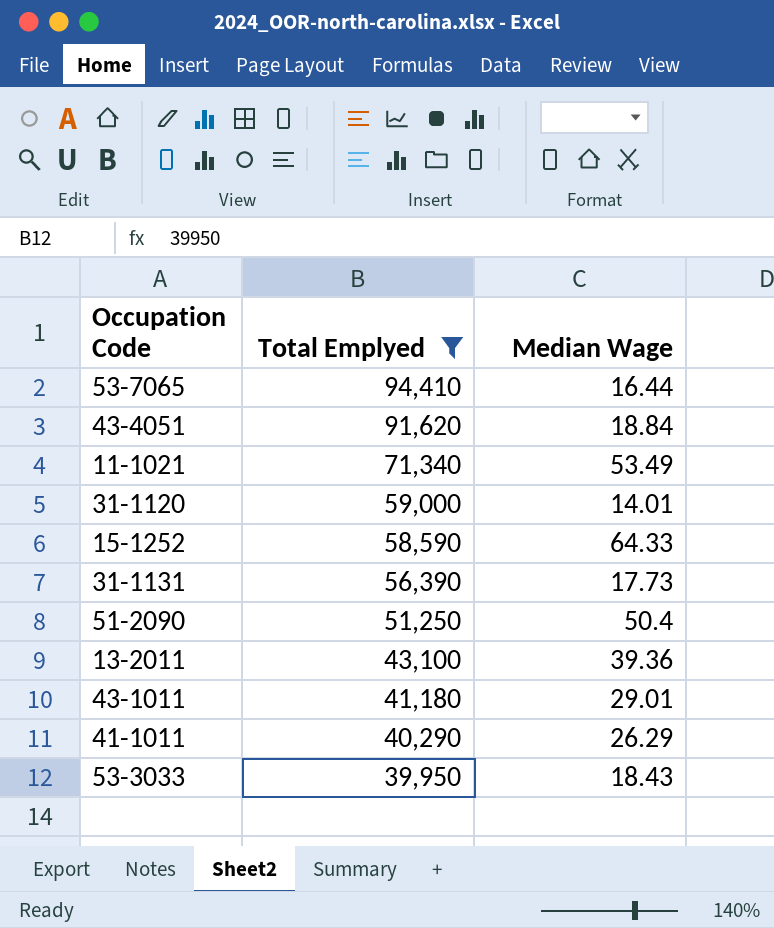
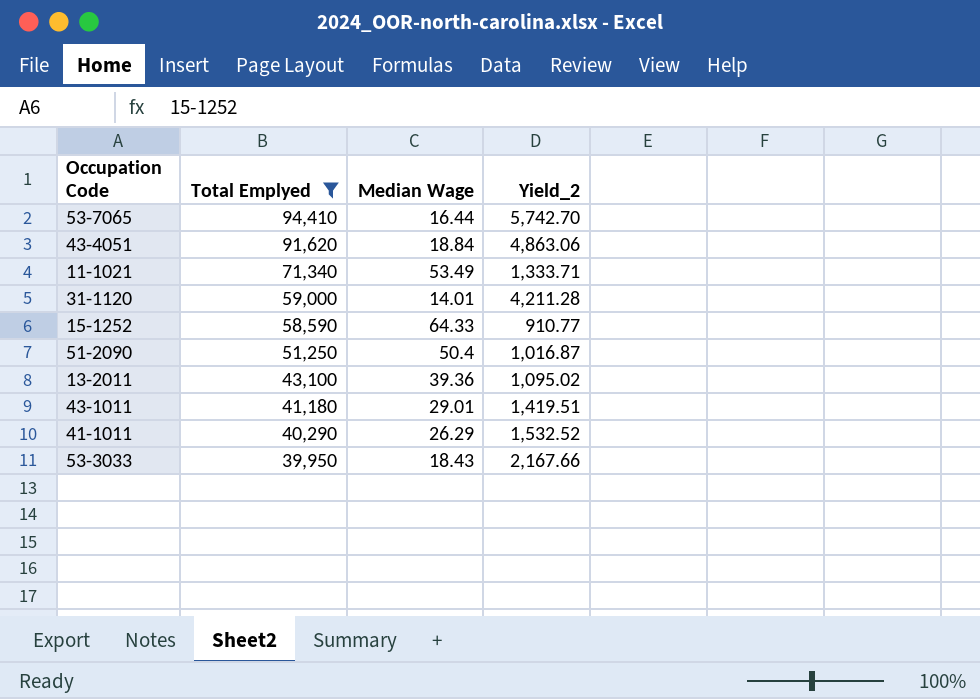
column Yield_2 | formula: none -> [Total Emplyed] / [Median Wage]
row 31-1131: 56,390 | 17.73 -> none

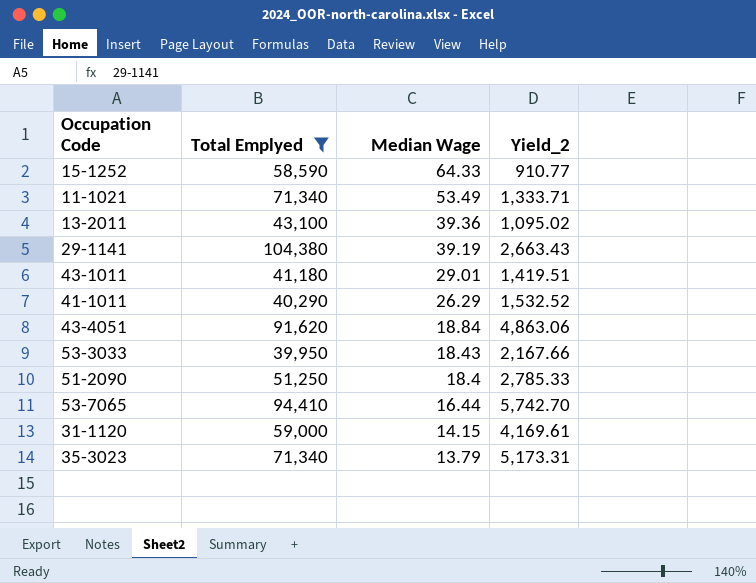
row order: Total Emplyed descending -> Median Wage descending
row 29-1141: none -> 104,380 | 39.19 | 2,663.43
51-2090 | Median Wage: 50.4 -> 18.4
51-2090 | Yield_2: 1,016.87 -> 2,785.33
31-1120 | Median Wage: 14.01 -> 14.15
31-1120 | Yield_2: 4,211.28 -> 4,169.61
row 35-3023: none -> 71,340 | 13.79 | 5,173.31

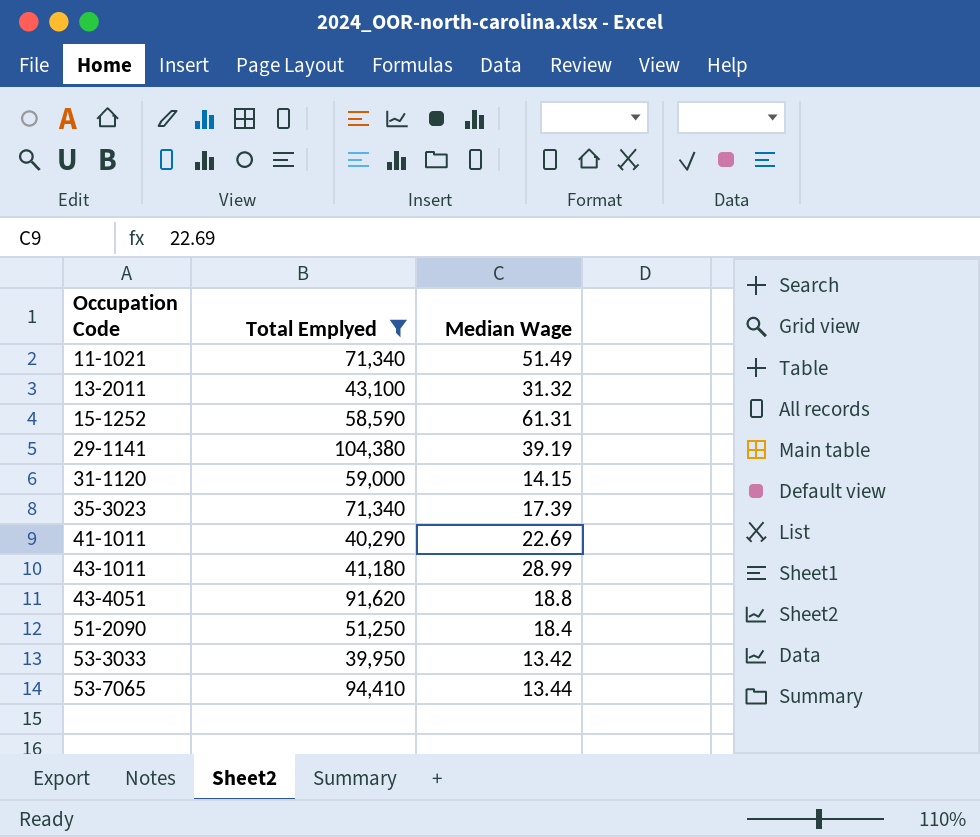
row order: Median Wage descending -> Occupation Code ascending
column Yield_2 | formula: [Total Emplyed] / [Median Wage] -> none
11-1021 | Median Wage: 53.49 -> 51.49
13-2011 | Median Wage: 39.36 -> 31.32
15-1252 | Median Wage: 64.33 -> 61.31
35-3023 | Median Wage: 13.79 -> 17.39
41-1011 | Median Wage: 26.29 -> 22.69
43-1011 | Median Wage: 29.01 -> 28.99
43-4051 | Median Wage: 18.84 -> 18.8
53-3033 | Median Wage: 18.43 -> 13.42
53-7065 | Median Wage: 16.44 -> 13.44

